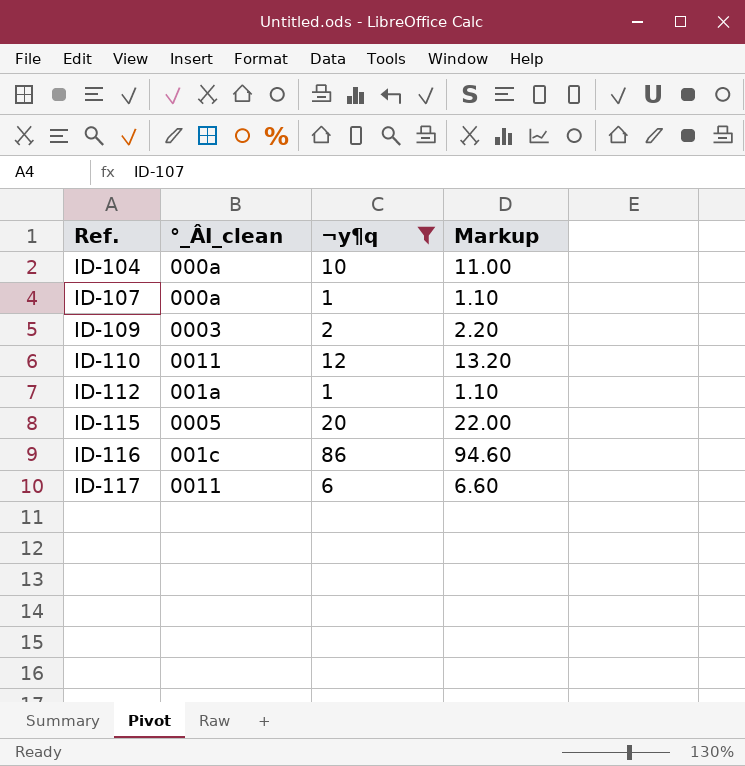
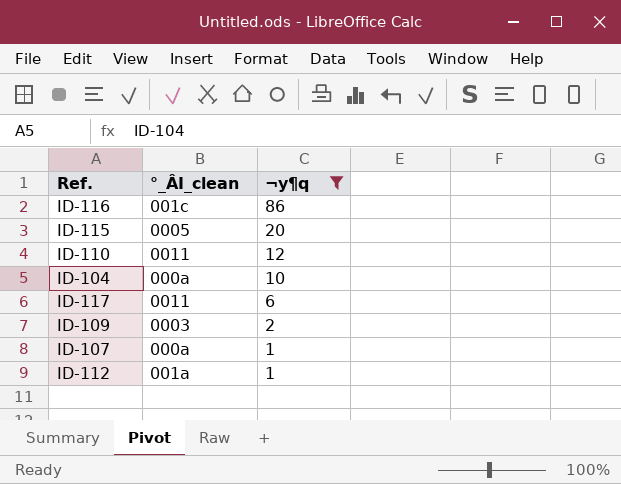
row order: Ref. ascending -> ¬y¶q descending
column Markup | formula: [¬y¶q] * 1.1 -> none

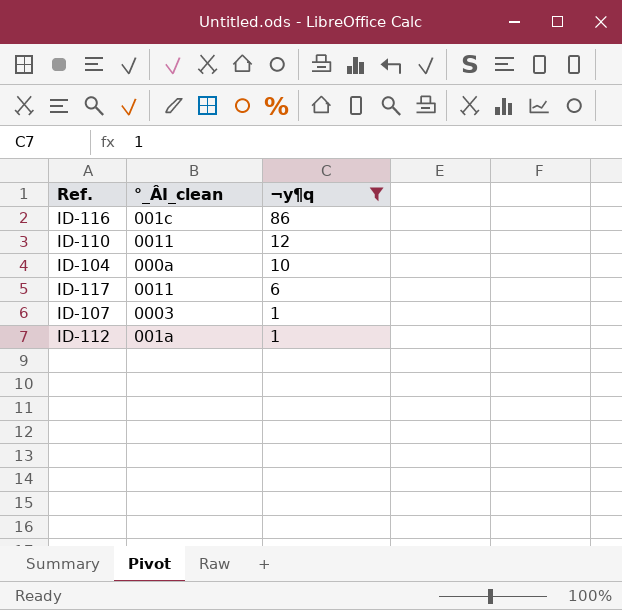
row ID-115: 0005 | 20 -> none
row ID-109: 0003 | 2 -> none
ID-107 | °_ÂI_clean: 000a -> 0003

